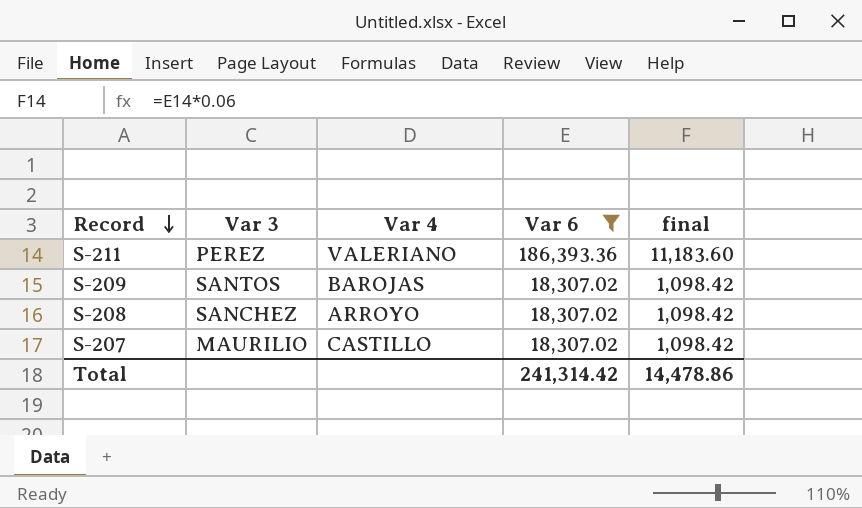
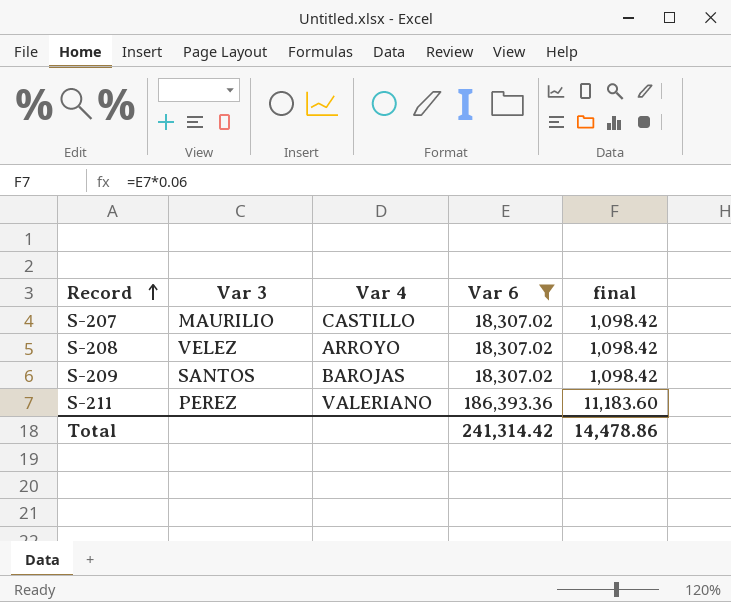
row order: Record descending -> Record ascending
S-208 | Var 3: SANCHEZ -> VELEZ

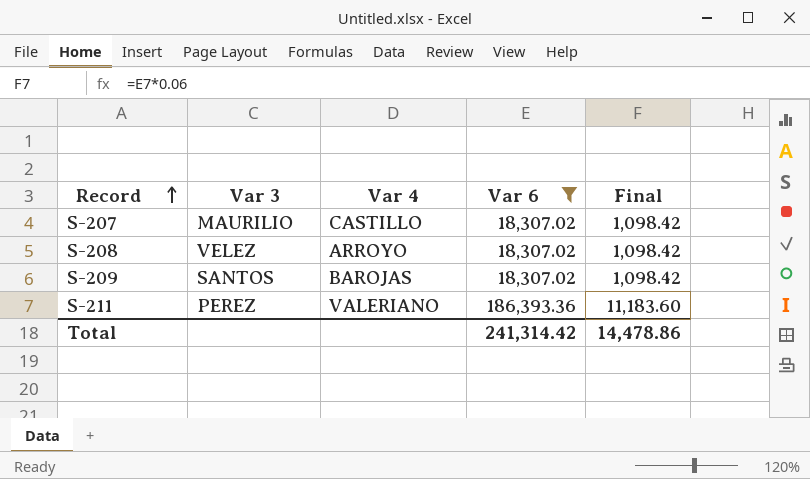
column name: final -> Final

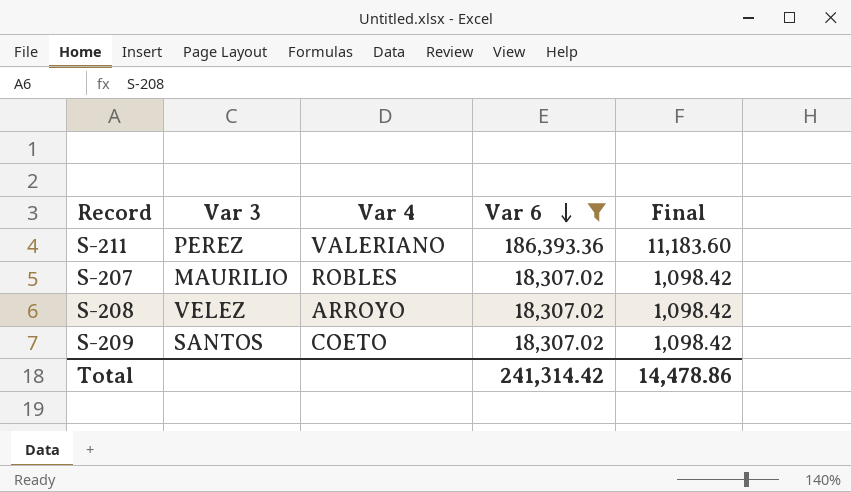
row order: Record ascending -> Var 6 descending
S-207 | Var 4: CASTILLO -> ROBLES
S-209 | Var 4: BAROJAS -> COETO

